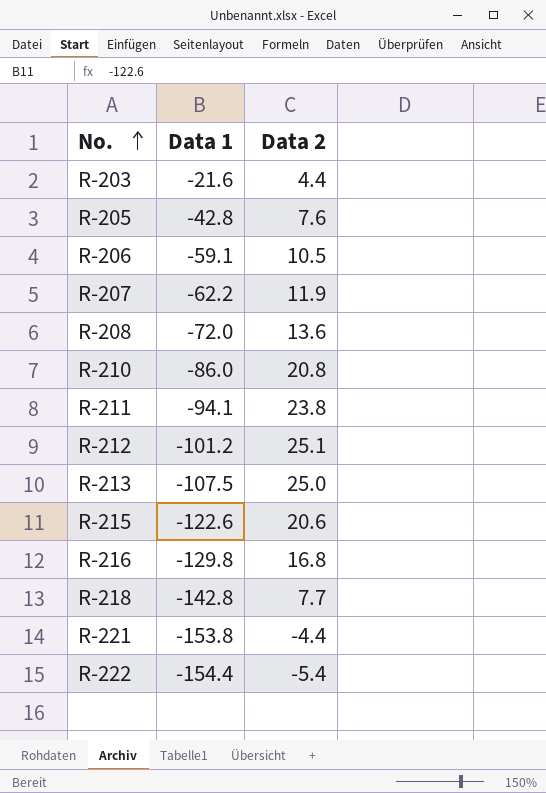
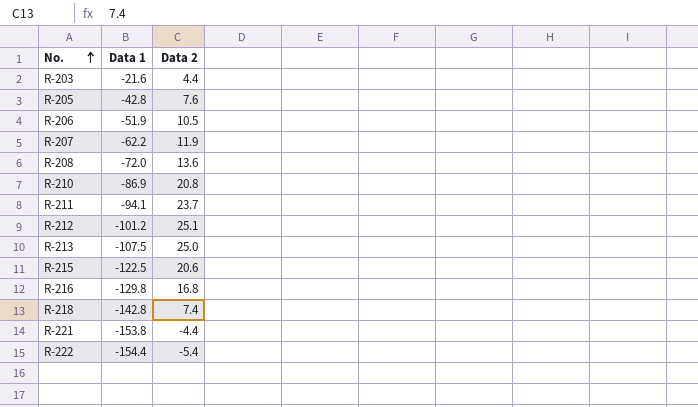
R-206 | Data 1: -59.1 -> -51.9
R-210 | Data 1: -86.0 -> -86.9
R-211 | Data 2: 23.8 -> 23.7
R-215 | Data 1: -122.6 -> -122.5
R-218 | Data 2: 7.7 -> 7.4

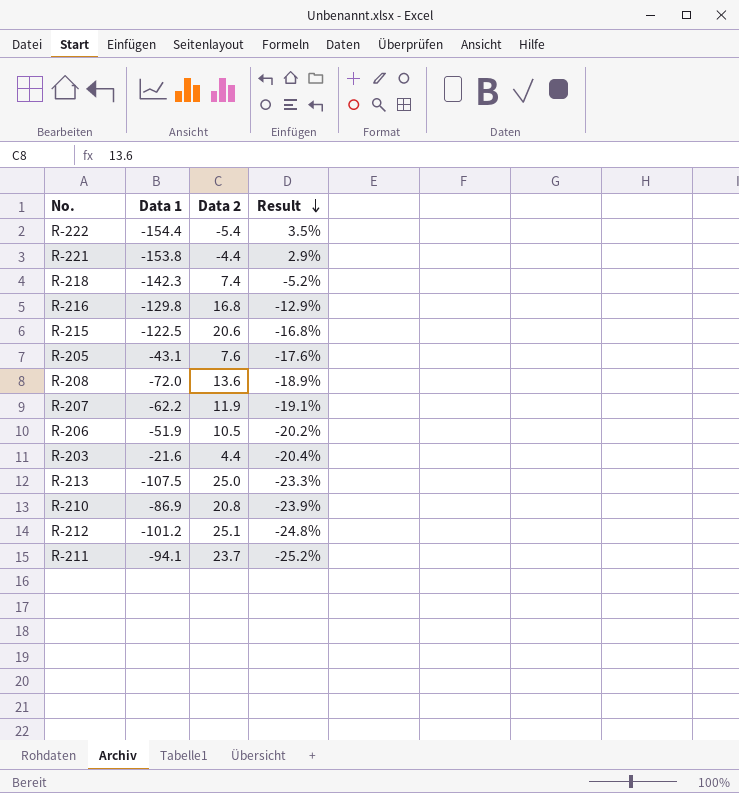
row order: No. ascending -> Result descending
column Result | formula: none -> [Data 2] / [Data 1]
R-218 | Data 1: -142.8 -> -142.3
R-205 | Data 1: -42.8 -> -43.1

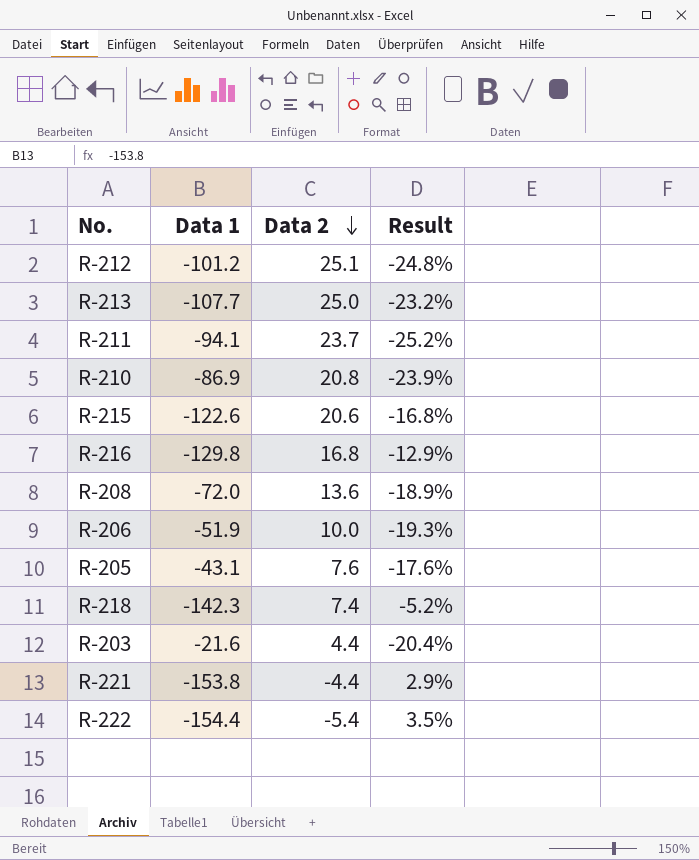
row order: Result descending -> Data 2 descending
row R-207: -62.2 | 11.9 | -19.1% -> none
R-213 | Data 1: -107.5 -> -107.7
R-213 | Result: -23.3% -> -23.2%
R-215 | Data 1: -122.5 -> -122.6
R-206 | Data 2: 10.5 -> 10.0
R-206 | Result: -20.2% -> -19.3%

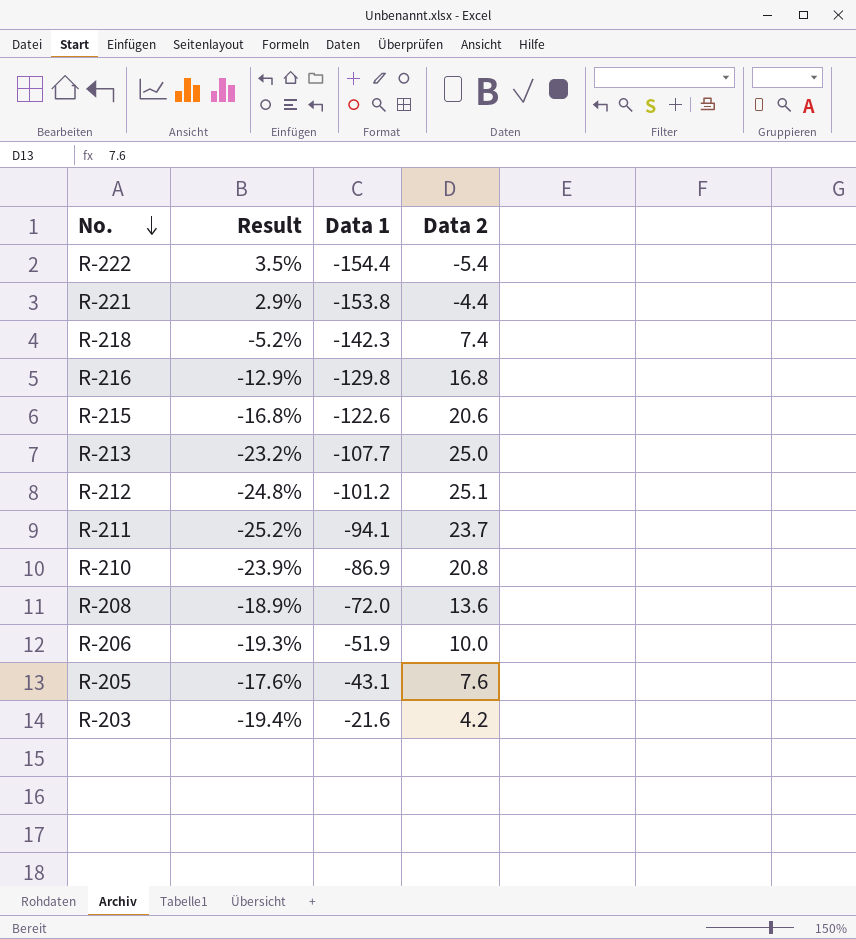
row order: Data 2 descending -> No. descending
column Result | position: 4 -> 2
R-203 | Result: -20.4% -> -19.4%
R-203 | Data 2: 4.4 -> 4.2

